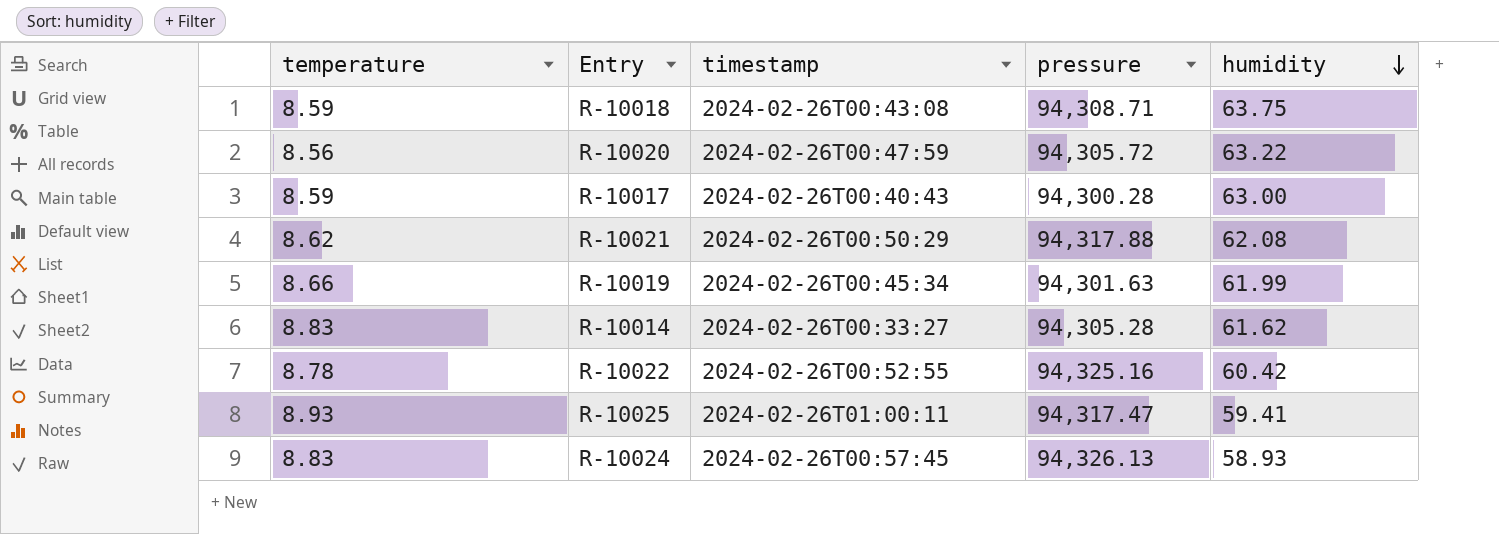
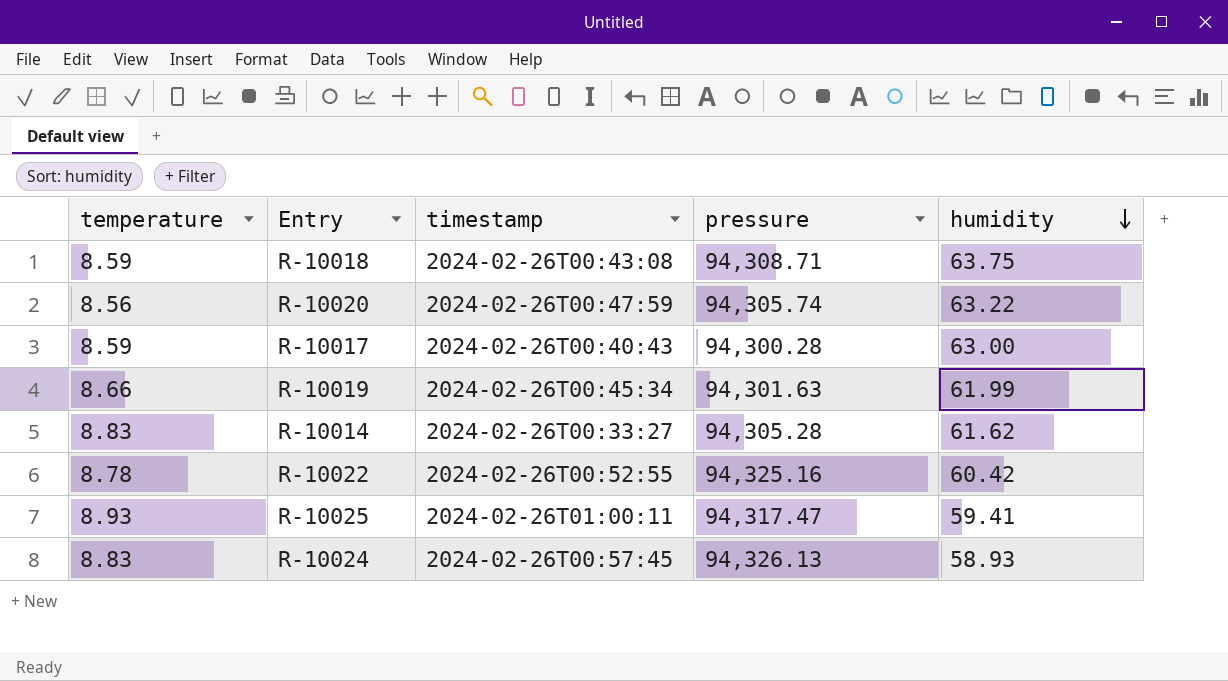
row R-10021: 8.62 | 2024-02-26T00:50:29 | 94,317.88 | 62.08 -> none
R-10020 | pressure: 94,305.72 -> 94,305.74

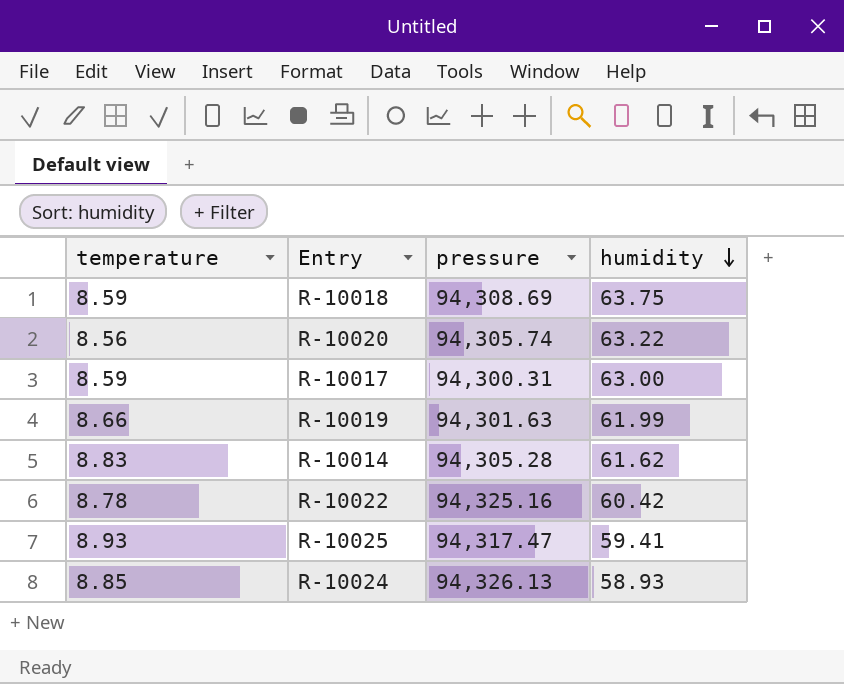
column timestamp | position: 3 -> none
R-10018 | pressure: 94,308.71 -> 94,308.69
R-10017 | pressure: 94,300.28 -> 94,300.31
R-10024 | temperature: 8.83 -> 8.85

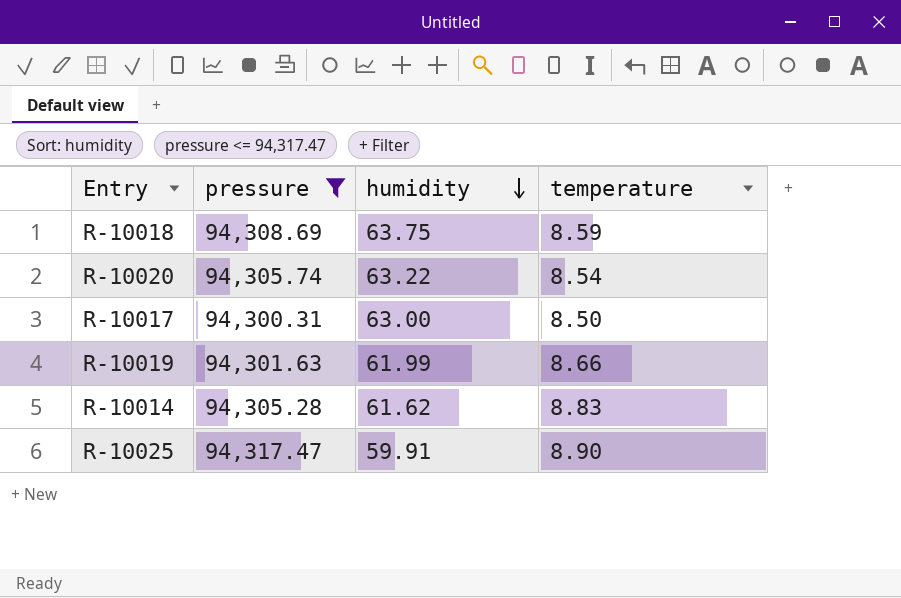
filter: none -> pressure <= 94,317.47
column temperature | position: 1 -> 4
R-10020 | temperature: 8.56 -> 8.54
R-10017 | temperature: 8.59 -> 8.50
R-10025 | humidity: 59.41 -> 59.91
R-10025 | temperature: 8.93 -> 8.90

